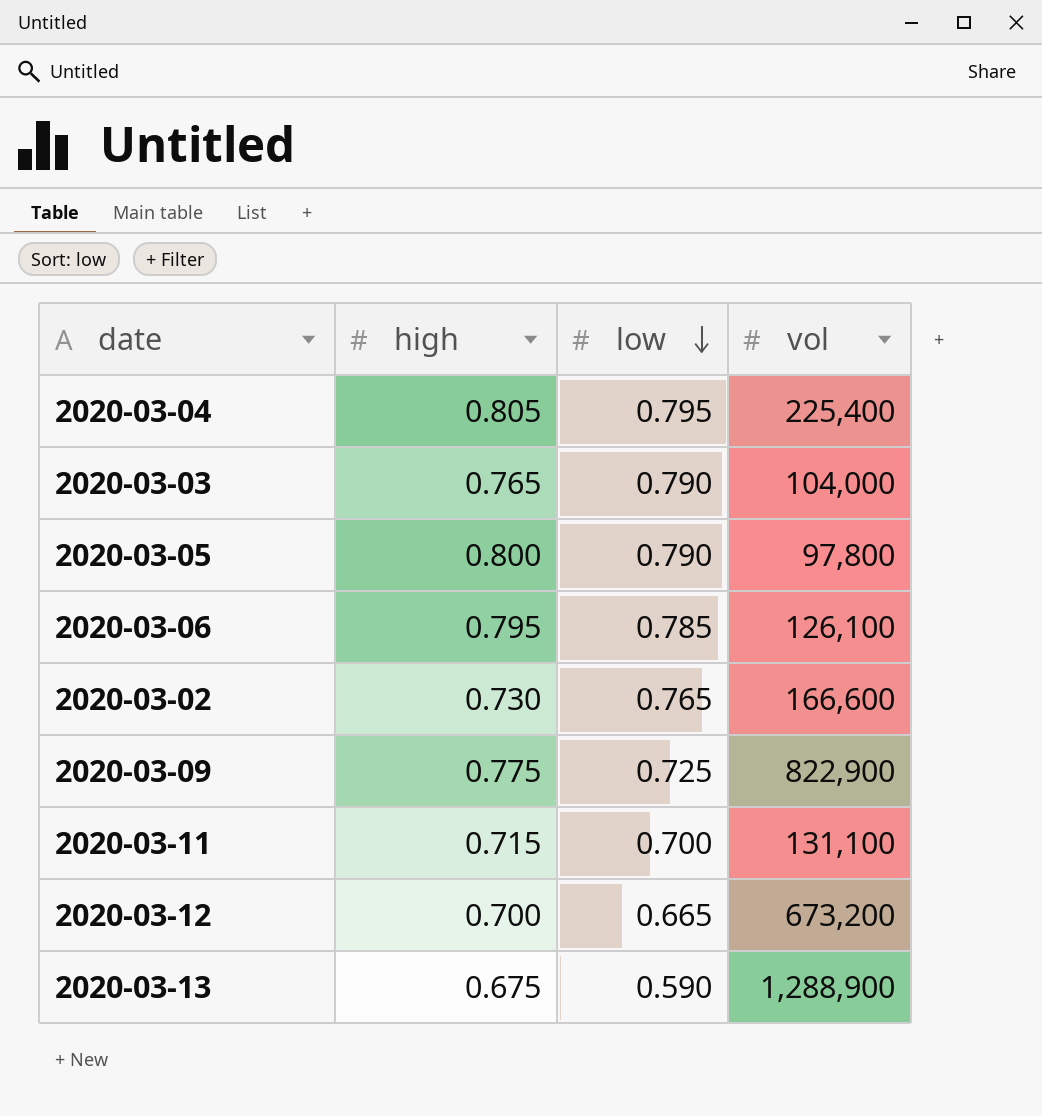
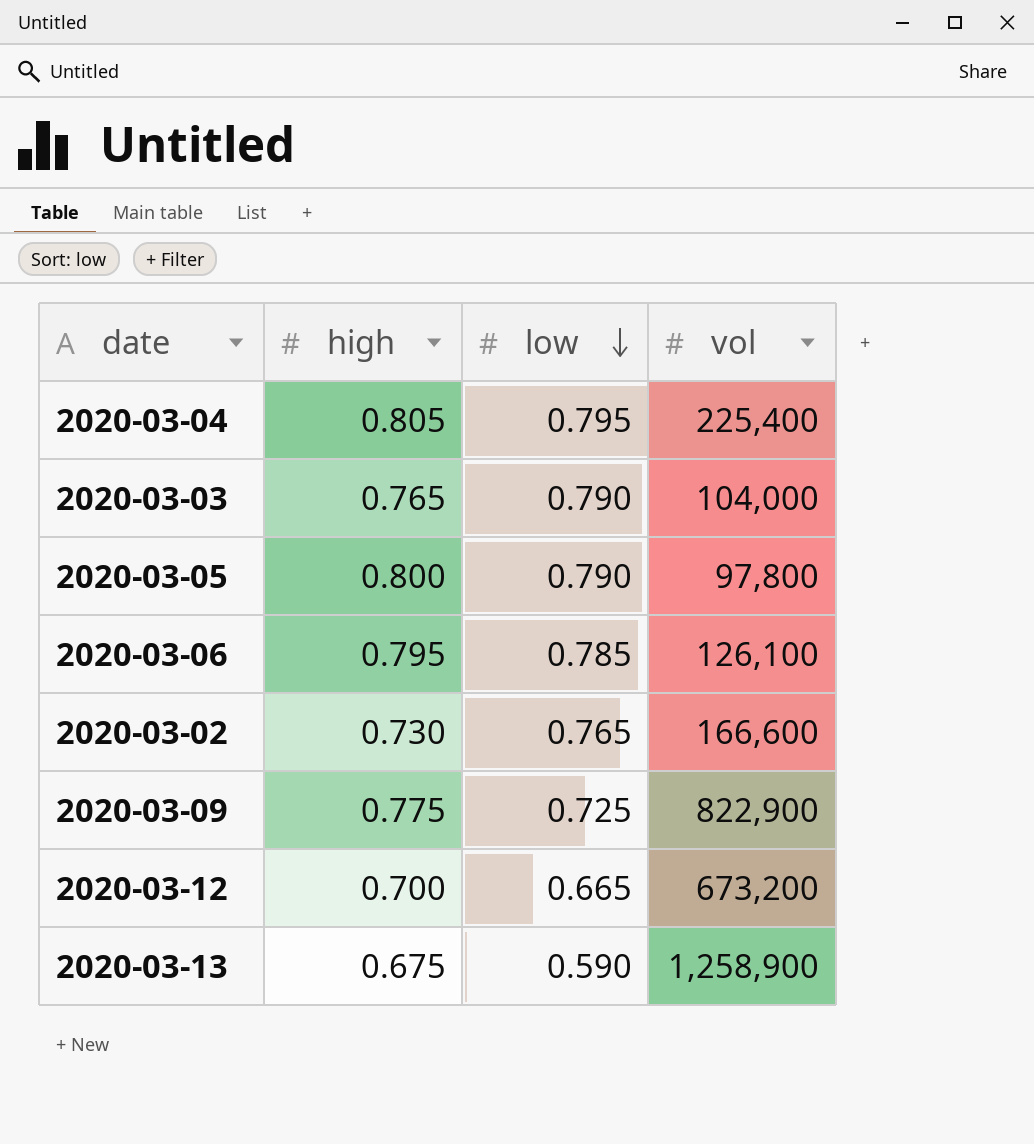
row 2020-03-11: 0.715 | 0.700 | 131,100 -> none
2020-03-13 | vol: 1,288,900 -> 1,258,900

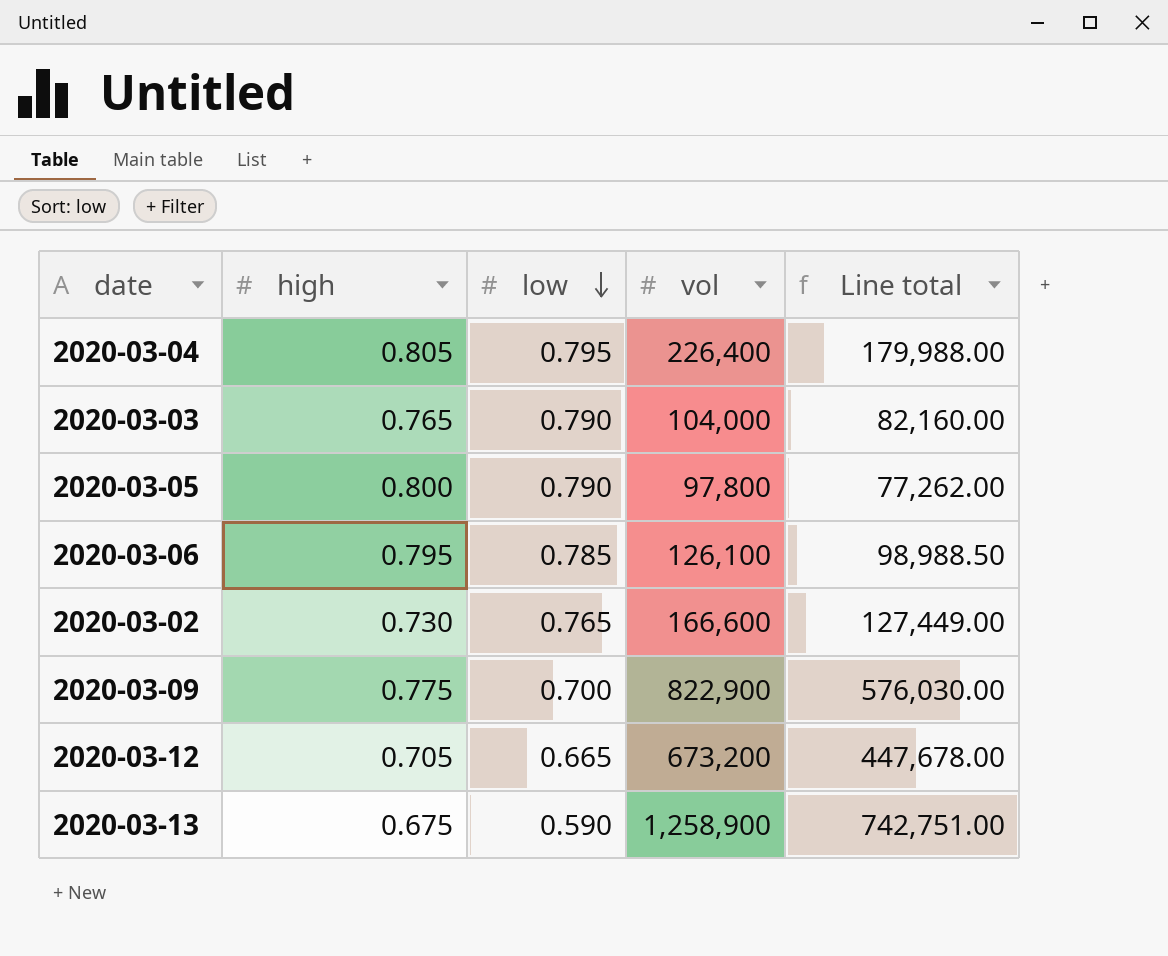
column Line total | formula: none -> [low] * [vol]
2020-03-04 | vol: 225,400 -> 226,400
2020-03-09 | low: 0.725 -> 0.700
2020-03-12 | high: 0.700 -> 0.705

